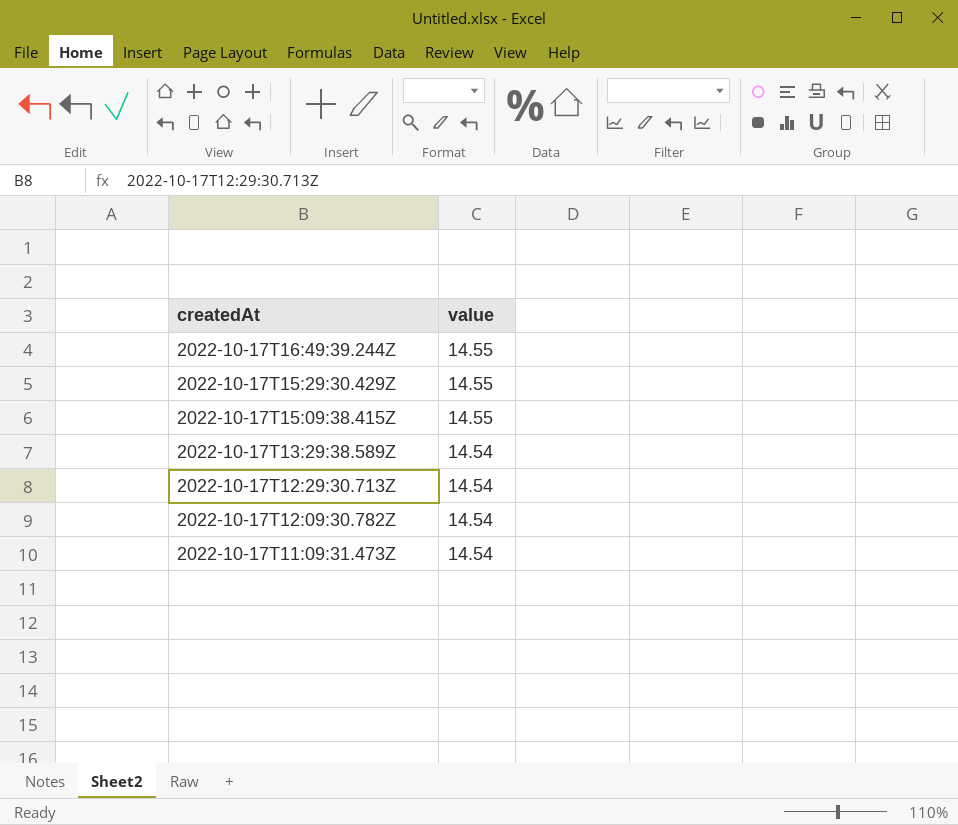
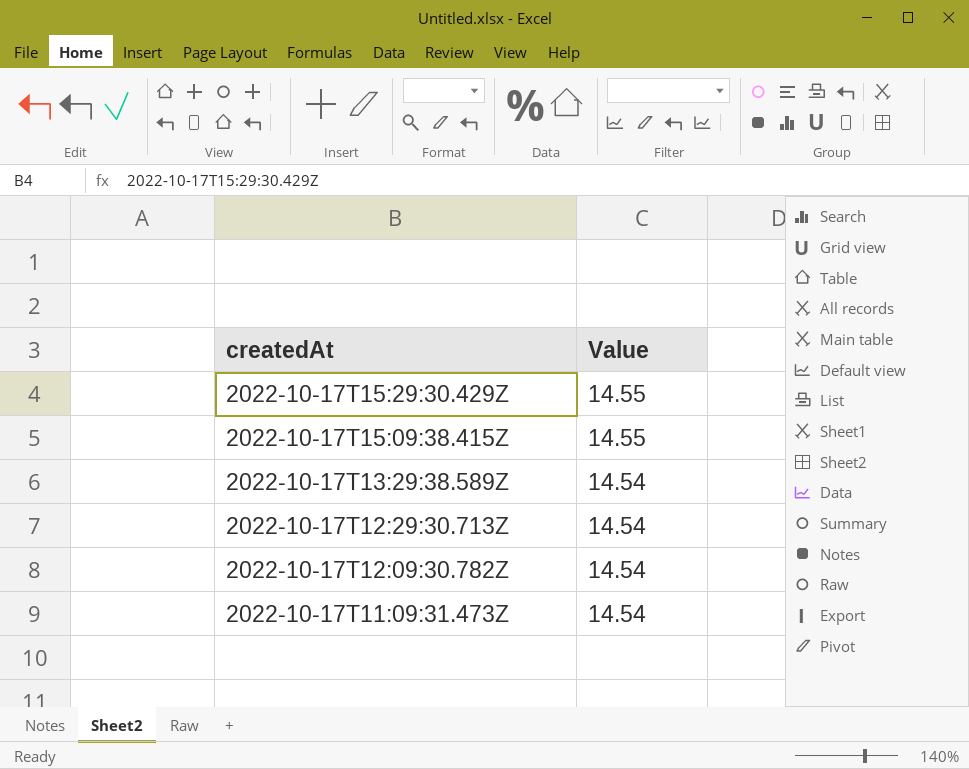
column name: value -> Value
row 2022-10-17T16:49:39.244Z: 14.55 -> none

